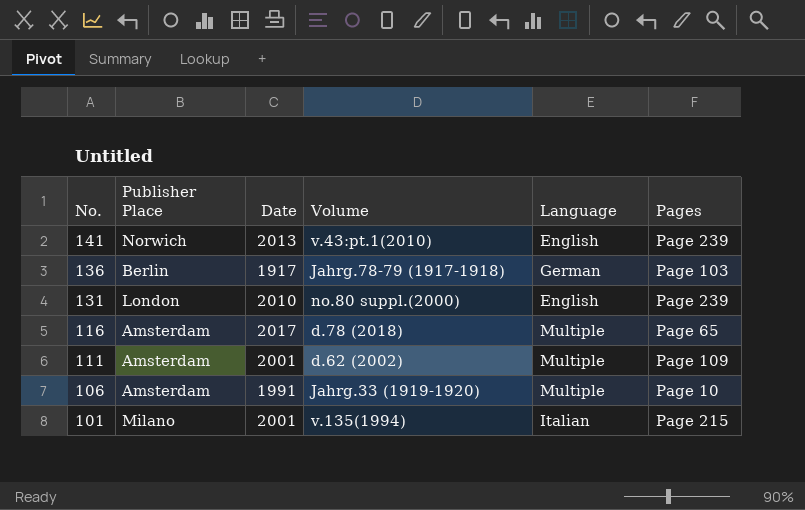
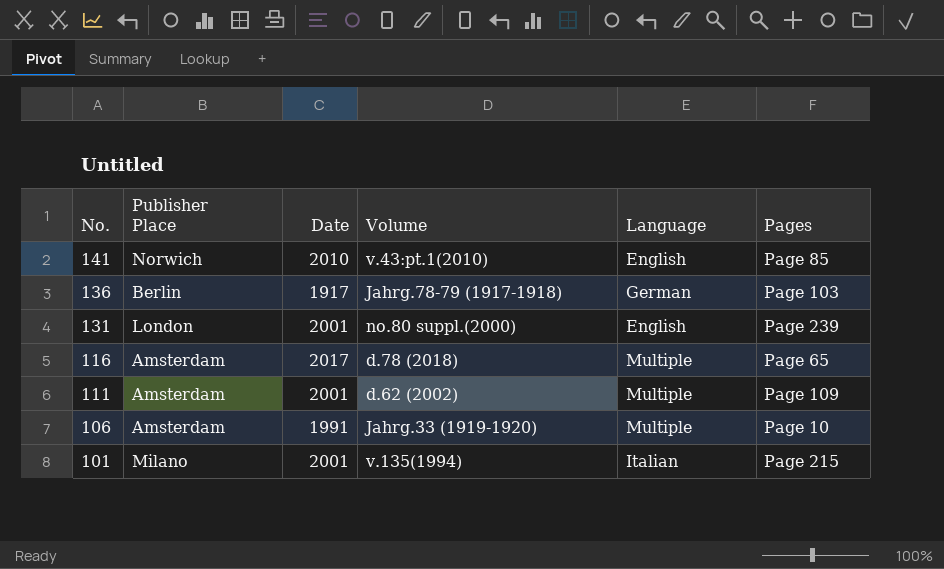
141 | Date: 2013 -> 2010
141 | Pages: Page 239 -> Page 85
131 | Date: 2010 -> 2001

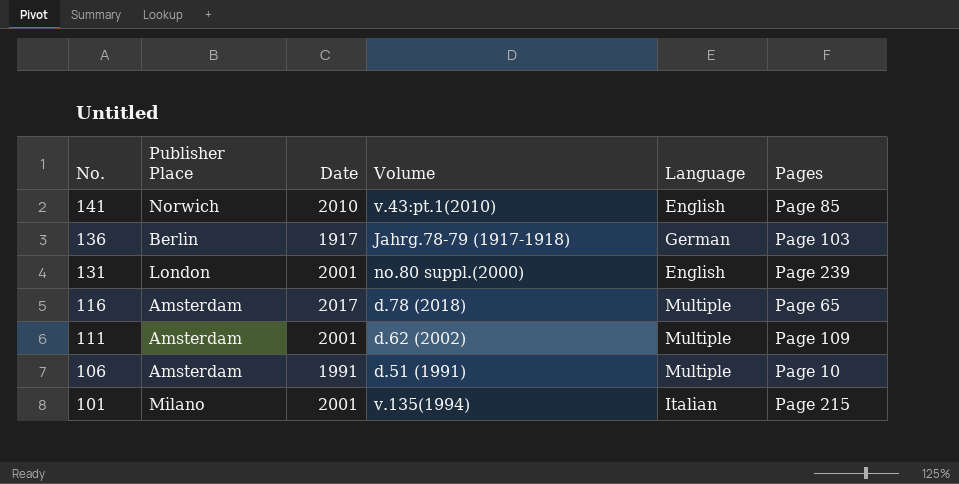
106 | Volume: Jahrg.33 (1919-1920) -> d.51 (1991)

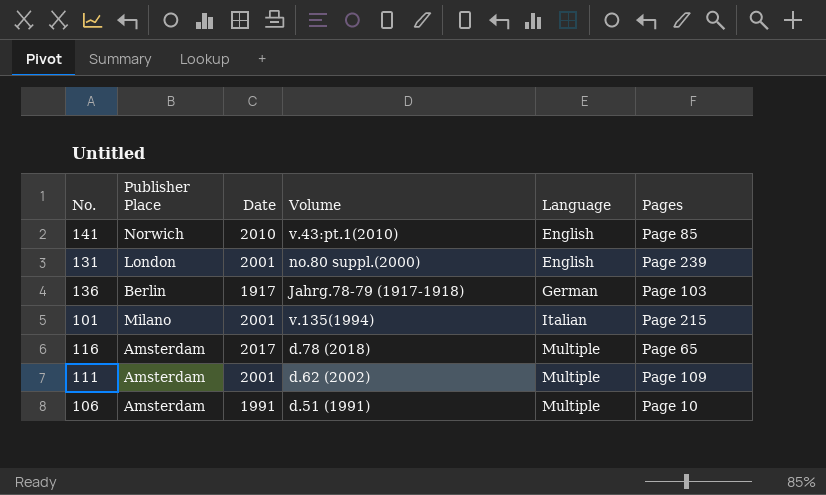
row order: No. descending -> Language ascending

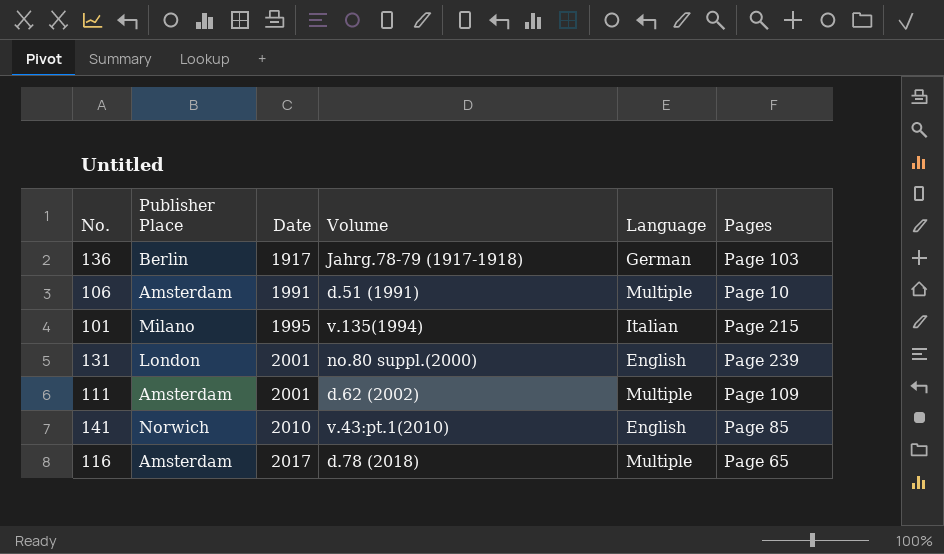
row order: Language ascending -> Date ascending
101 | Date: 2001 -> 1995

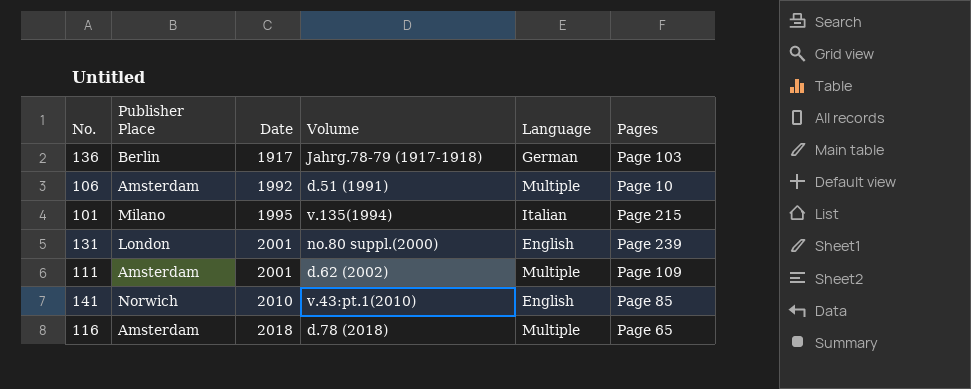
106 | Date: 1991 -> 1992
116 | Date: 2017 -> 2018

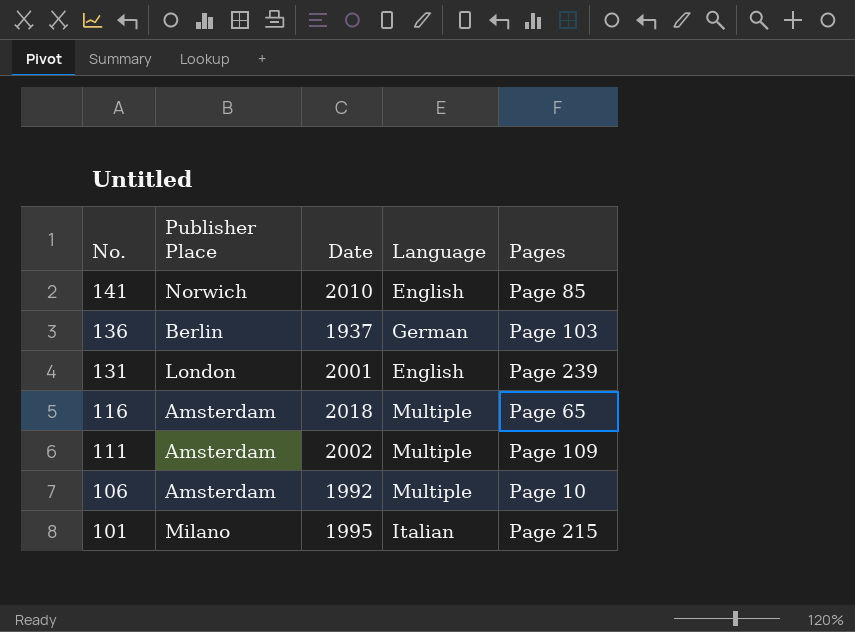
row order: Date ascending -> No. descending
column Volume | position: 4 -> none
136 | Date: 1917 -> 1937
111 | Date: 2001 -> 2002

